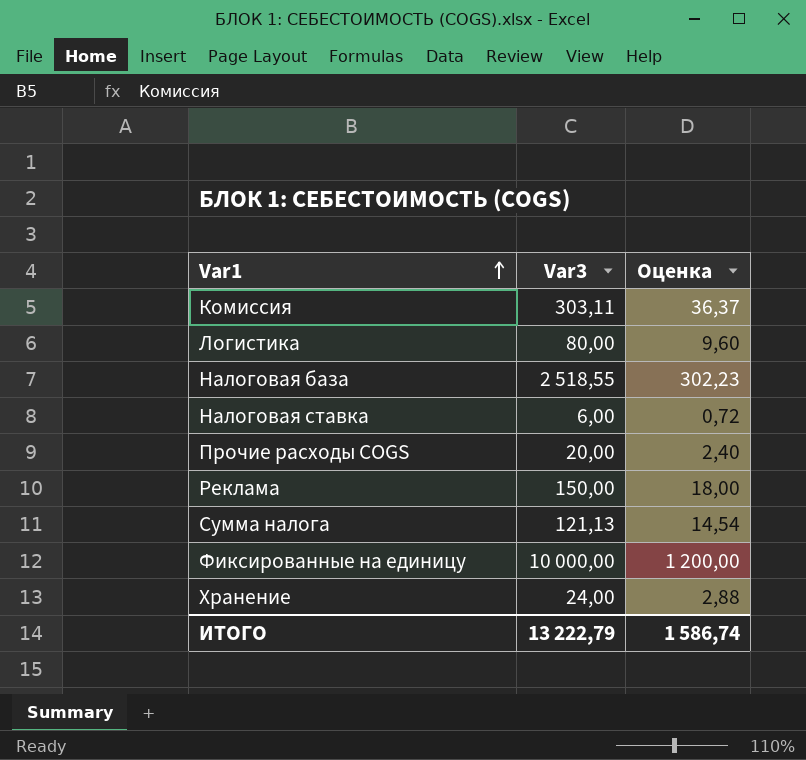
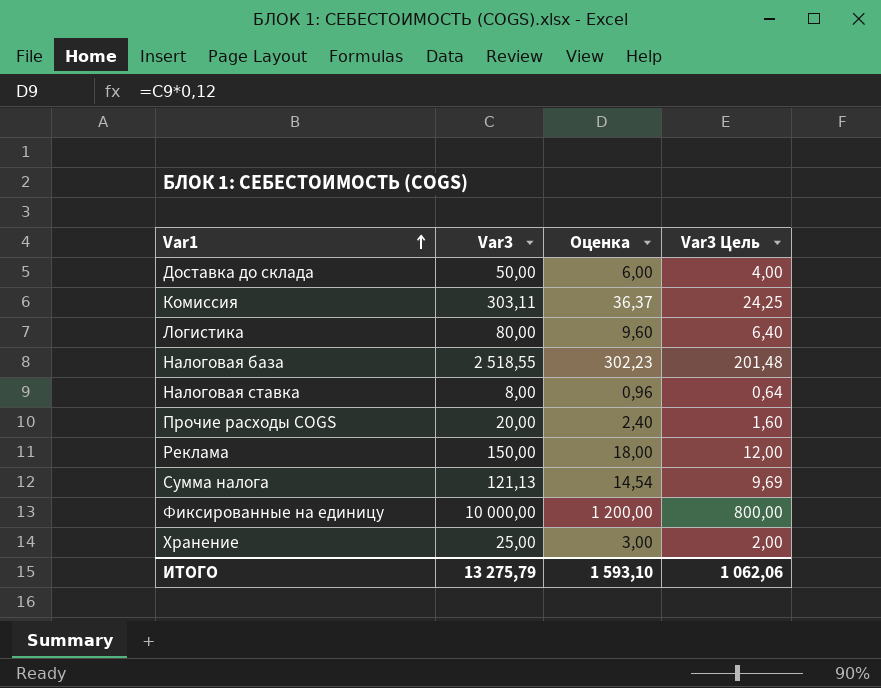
column Var3 Цель | formula: none -> [Var3] * 0,08
row Доставка до склада: none -> 50,00 | 6,00 | 4,00
Налоговая ставка | Var3: 6,00 -> 8,00
Налоговая ставка | Оценка: 0,72 -> 0,96
Хранение | Var3: 24,00 -> 25,00
Хранение | Оценка: 2,88 -> 3,00
ИТОГО | Var3: 13 222,79 -> 13 275,79
ИТОГО | Оценка: 1 586,74 -> 1 593,10

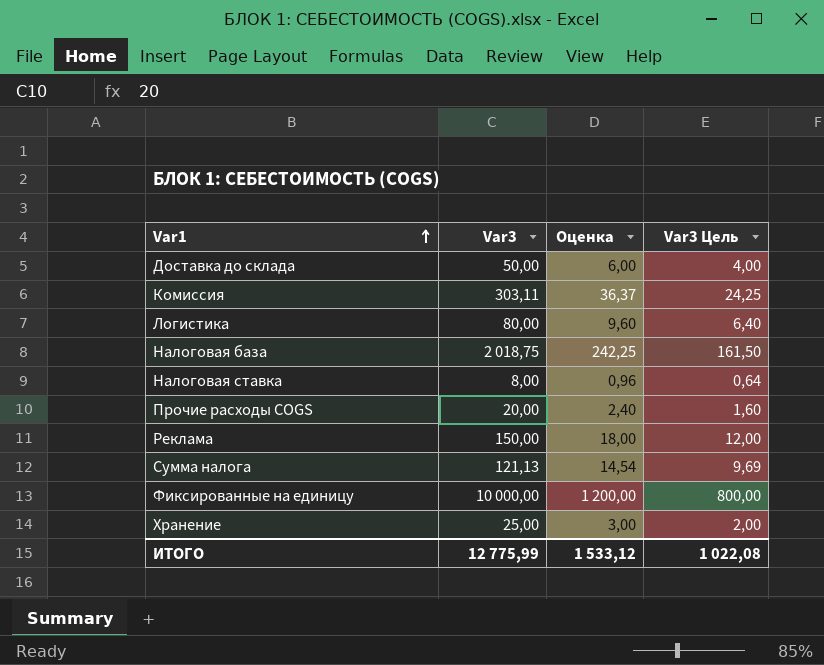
Налоговая база | Var3: 2 518,55 -> 2 018,75
Налоговая база | Оценка: 302,23 -> 242,25
Налоговая база | Var3 Цель: 201,48 -> 161,50
ИТОГО | Var3: 13 275,79 -> 12 775,99
ИТОГО | Оценка: 1 593,10 -> 1 533,12
ИТОГО | Var3 Цель: 1 062,06 -> 1 022,08

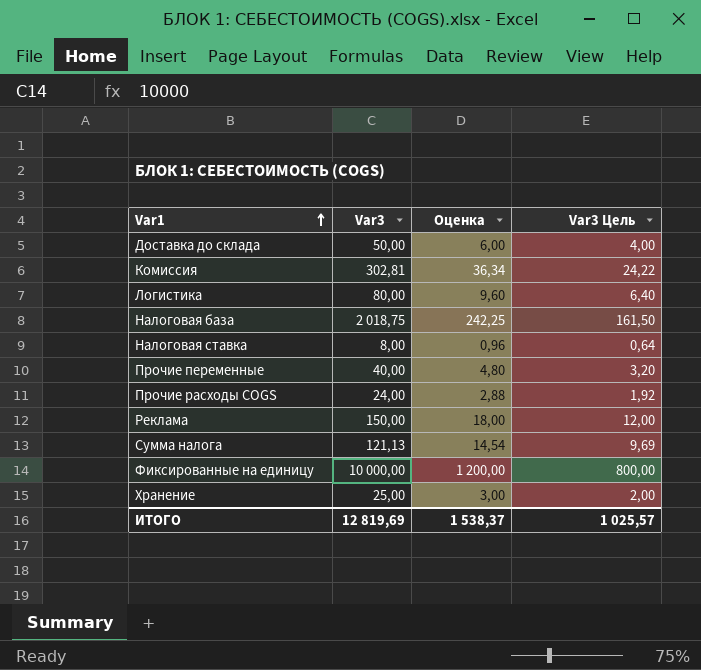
Комиссия | Var3: 303,11 -> 302,81
Комиссия | Оценка: 36,37 -> 36,34
Комиссия | Var3 Цель: 24,25 -> 24,22
row Прочие переменные: none -> 40,00 | 4,80 | 3,20
Прочие расходы COGS | Var3: 20,00 -> 24,00
Прочие расходы COGS | Оценка: 2,40 -> 2,88
Прочие расходы COGS | Var3 Цель: 1,60 -> 1,92
ИТОГО | Var3: 12 775,99 -> 12 819,69
ИТОГО | Оценка: 1 533,12 -> 1 538,37
ИТОГО | Var3 Цель: 1 022,08 -> 1 025,57

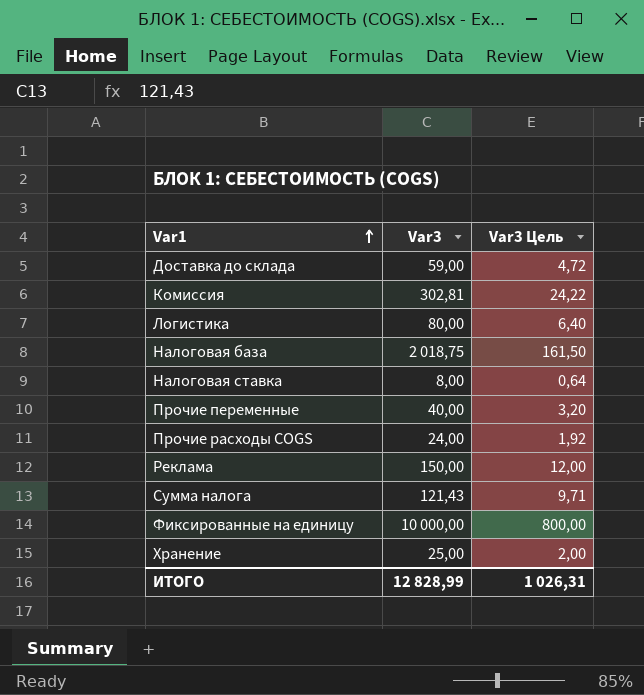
column Оценка | formula: [Var3] * 0,12 -> none
Доставка до склада | Var3: 50,00 -> 59,00
Доставка до склада | Var3 Цель: 4,00 -> 4,72
Сумма налога | Var3: 121,13 -> 121,43
Сумма налога | Var3 Цель: 9,69 -> 9,71
ИТОГО | Var3: 12 819,69 -> 12 828,99
ИТОГО | Var3 Цель: 1 025,57 -> 1 026,31

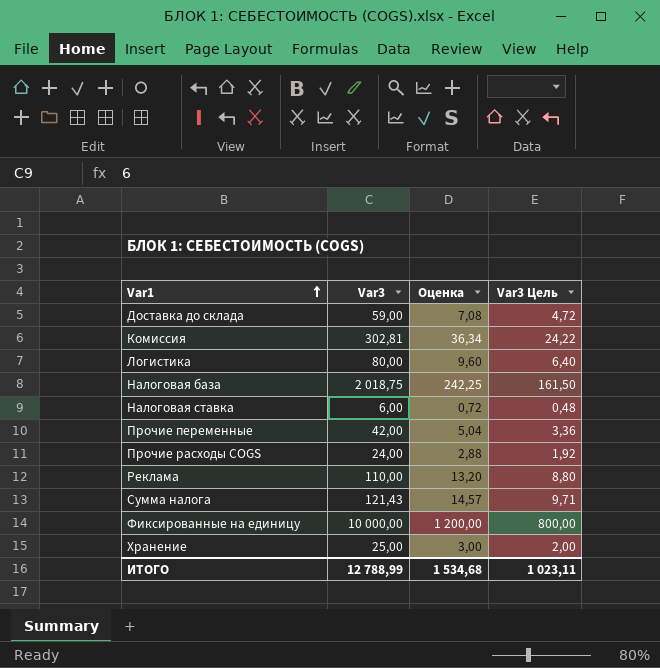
column Оценка | formula: none -> [Var3] * 0,12
Налоговая ставка | Var3: 8,00 -> 6,00
Налоговая ставка | Var3 Цель: 0,64 -> 0,48
Прочие переменные | Var3: 40,00 -> 42,00
Прочие переменные | Var3 Цель: 3,20 -> 3,36
Реклама | Var3: 150,00 -> 110,00
Реклама | Var3 Цель: 12,00 -> 8,80
ИТОГО | Var3: 12 828,99 -> 12 788,99
ИТОГО | Var3 Цель: 1 026,31 -> 1 023,11

